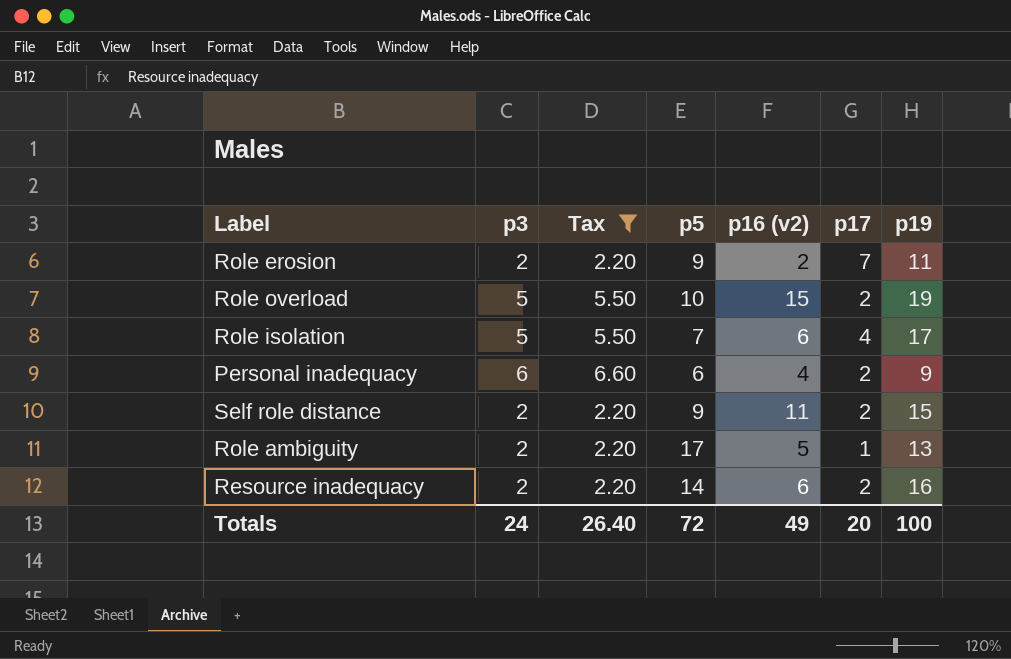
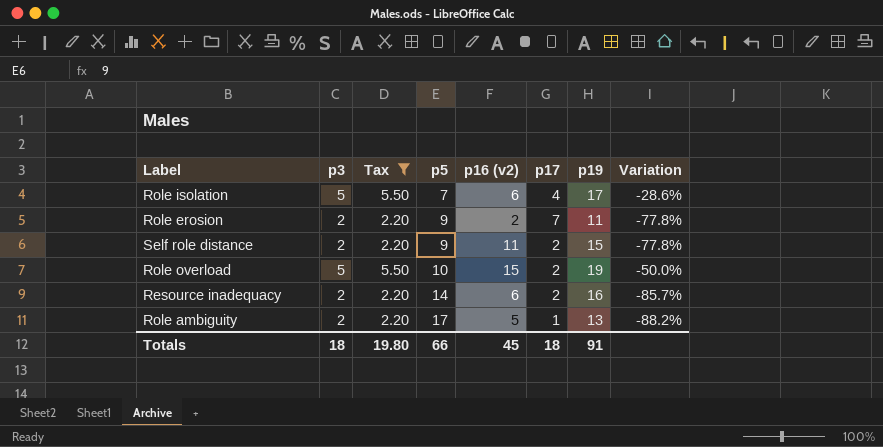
row order: none -> p5 ascending
column Variation | formula: none -> ([p3] - [p5]) / [p5]
row Personal inadequacy: 6 | 6.60 | 6 | 4 | 2 | 9 -> none
Totals | p3: 24 -> 18
Totals | Tax: 26.40 -> 19.80
Totals | p5: 72 -> 66
Totals | p16 (v2): 49 -> 45
Totals | p17: 20 -> 18
Totals | p19: 100 -> 91

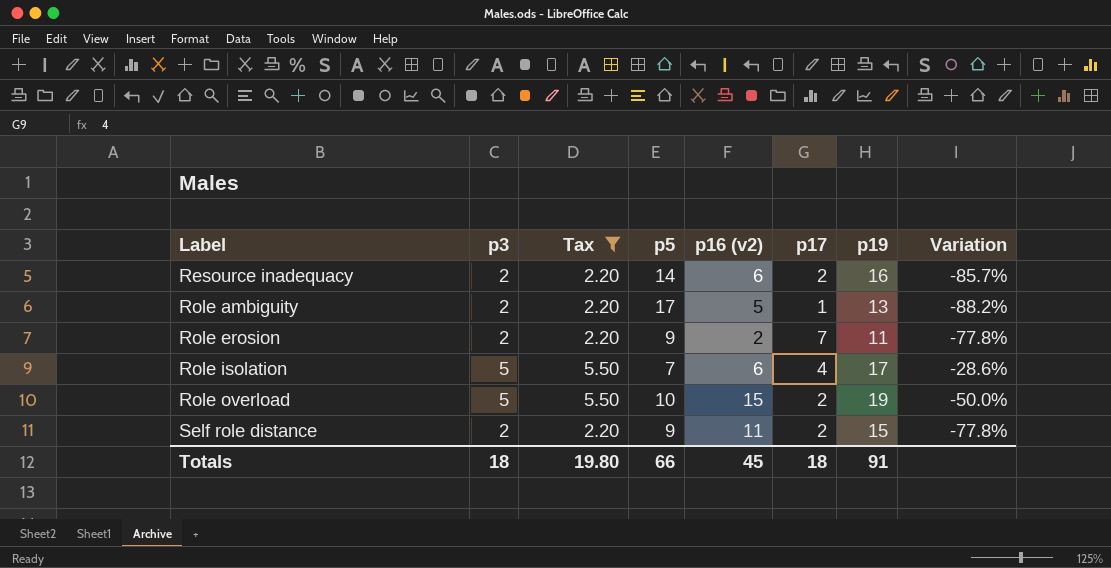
row order: p5 ascending -> Label ascending

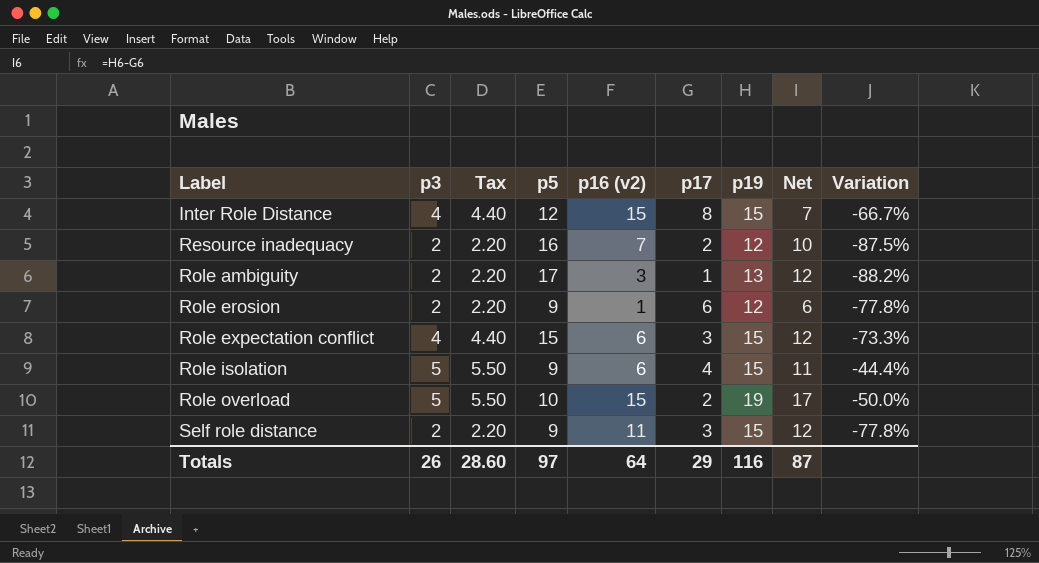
filter: Tax != 4.40 -> none
column Net | formula: none -> [p19] - [p17]
Resource inadequacy | p5: 14 -> 16
Resource inadequacy | p16 (v2): 6 -> 7
Resource inadequacy | p19: 16 -> 12
Resource inadequacy | Variation: -85.7% -> -87.5%
Role ambiguity | p16 (v2): 5 -> 3
Role erosion | p16 (v2): 2 -> 1
Role erosion | p17: 7 -> 6
Role erosion | p19: 11 -> 12
Role isolation | p5: 7 -> 9
Role isolation | p19: 17 -> 15
Role isolation | Variation: -28.6% -> -44.4%
Self role distance | p17: 2 -> 3
Totals | p3: 18 -> 26
Totals | Tax: 19.80 -> 28.60
Totals | p5: 66 -> 97
Totals | p16 (v2): 45 -> 64
Totals | p17: 18 -> 29
Totals | p19: 91 -> 116

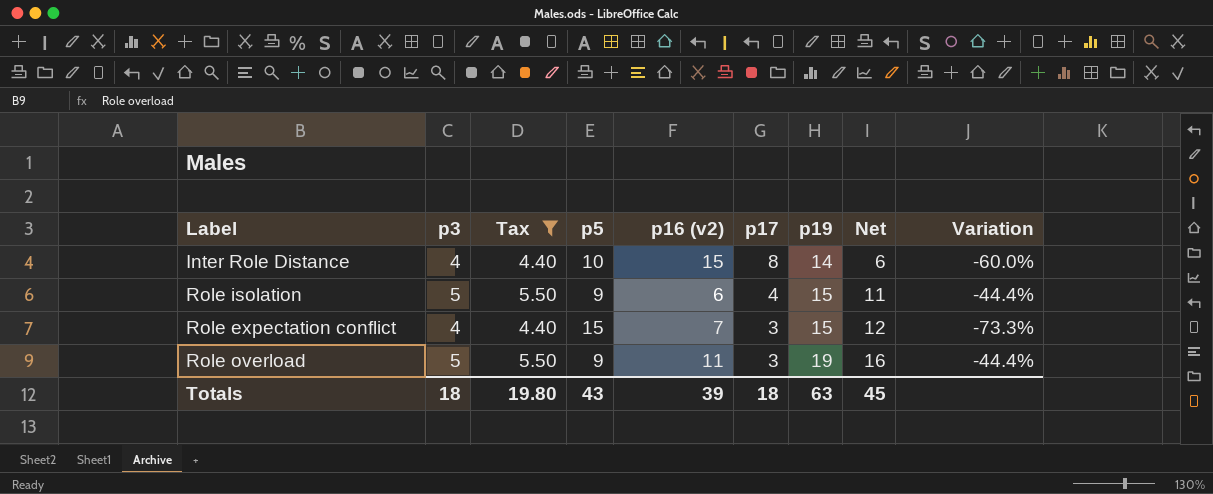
filter: none -> Tax != 2.20
row order: Label ascending -> p17 descending
Inter Role Distance | p5: 12 -> 10
Inter Role Distance | p19: 15 -> 14
Inter Role Distance | Net: 7 -> 6
Inter Role Distance | Variation: -66.7% -> -60.0%
Role expectation conflict | p16 (v2): 6 -> 7
Role overload | p5: 10 -> 9
Role overload | p16 (v2): 15 -> 11
Role overload | p17: 2 -> 3
Role overload | Net: 17 -> 16
Role overload | Variation: -50.0% -> -44.4%
Totals | p3: 26 -> 18
Totals | Tax: 28.60 -> 19.80
Totals | p5: 97 -> 43
Totals | p16 (v2): 64 -> 39
Totals | p17: 29 -> 18
Totals | p19: 116 -> 63
Totals | Net: 87 -> 45

